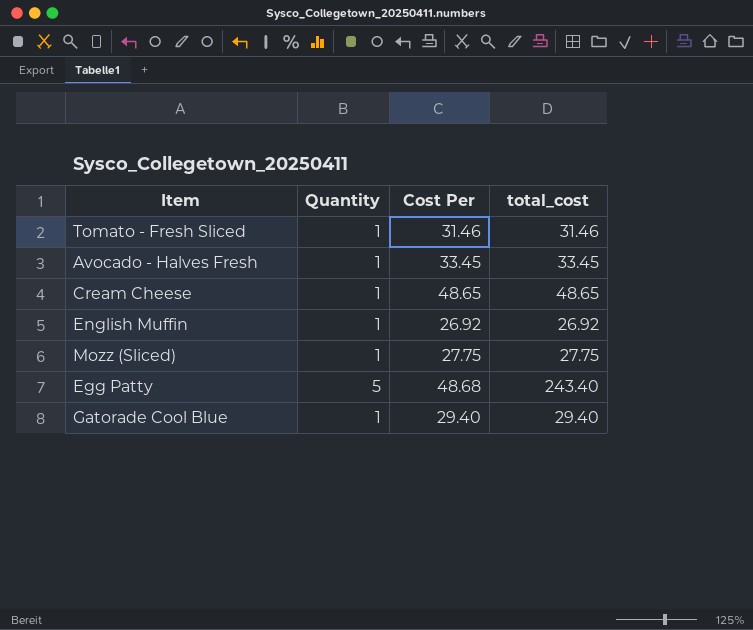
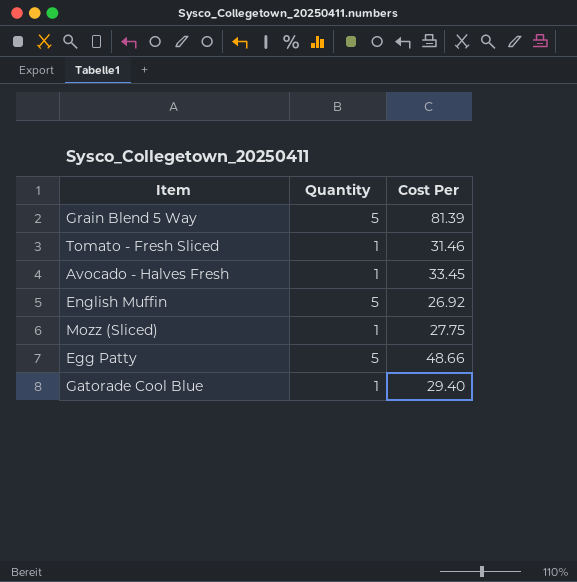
column total_cost | formula: [Quantity] * [Cost Per] -> none
row Cream Cheese: 1 | 48.65 | 48.65 -> none
row Grain Blend 5 Way: none -> 5 | 81.39
English Muffin | Quantity: 1 -> 5
Egg Patty | Cost Per: 48.68 -> 48.66

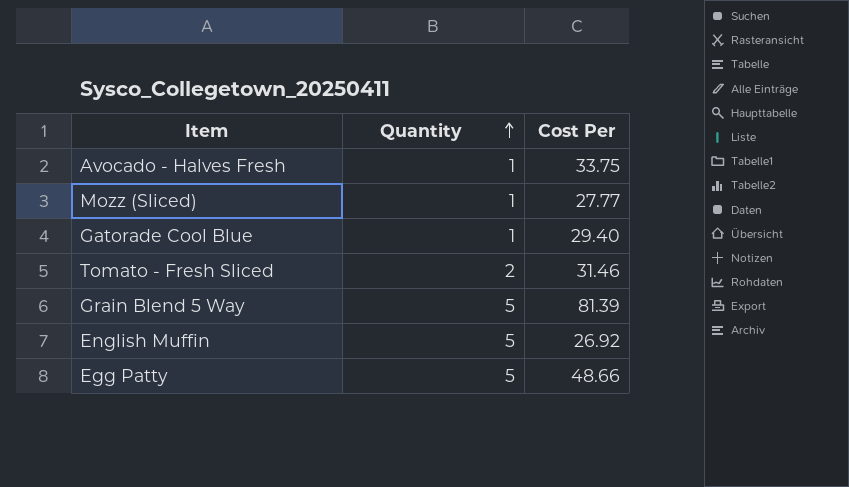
row order: none -> Quantity ascending
Avocado - Halves Fresh | Cost Per: 33.45 -> 33.75
Mozz (Sliced) | Cost Per: 27.75 -> 27.77
Tomato - Fresh Sliced | Quantity: 1 -> 2

